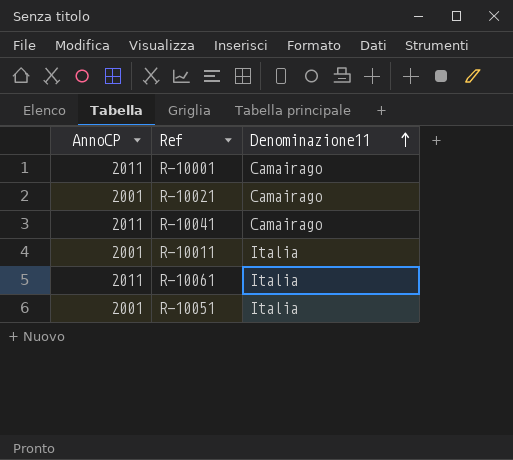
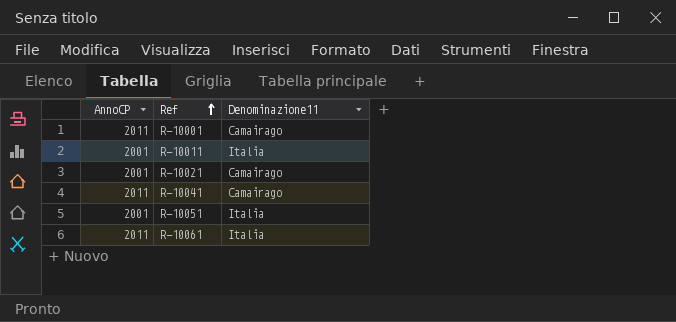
row order: Denominazione11 ascending -> Ref ascending

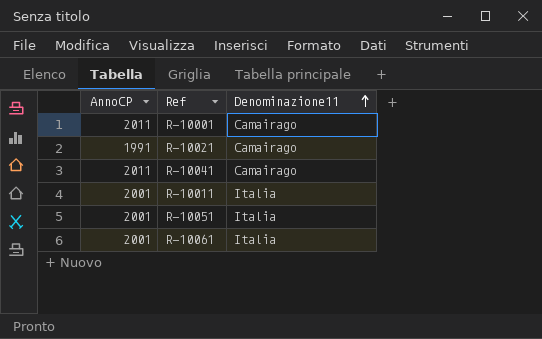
row order: Ref ascending -> Denominazione11 ascending
R-10021 | AnnoCP: 2001 -> 1991
R-10061 | AnnoCP: 2011 -> 2001

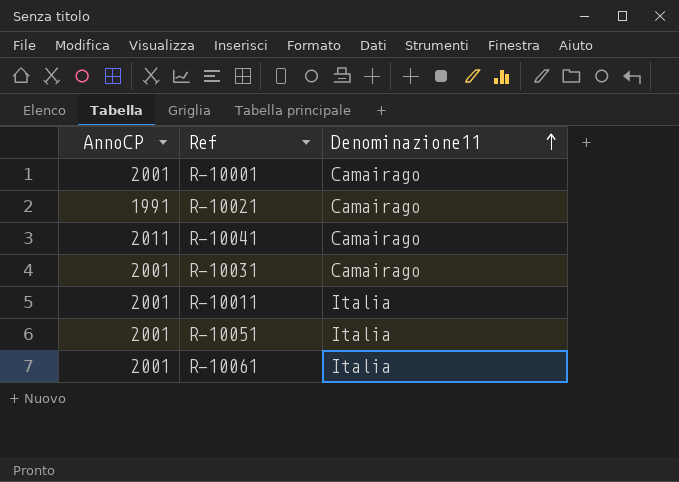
R-10001 | AnnoCP: 2011 -> 2001
row R-10031: none -> 2001 | Camairago

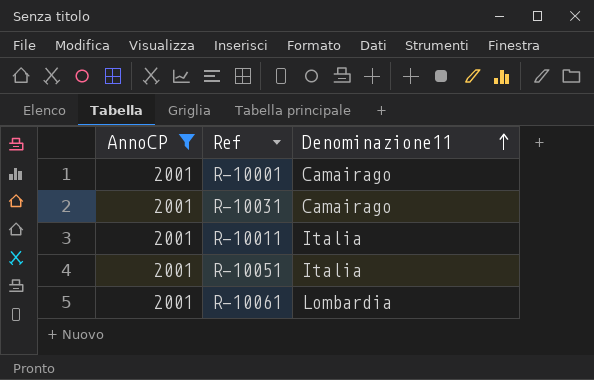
filter: none -> AnnoCP = 2001
R-10061 | Denominazione11: Italia -> Lombardia

